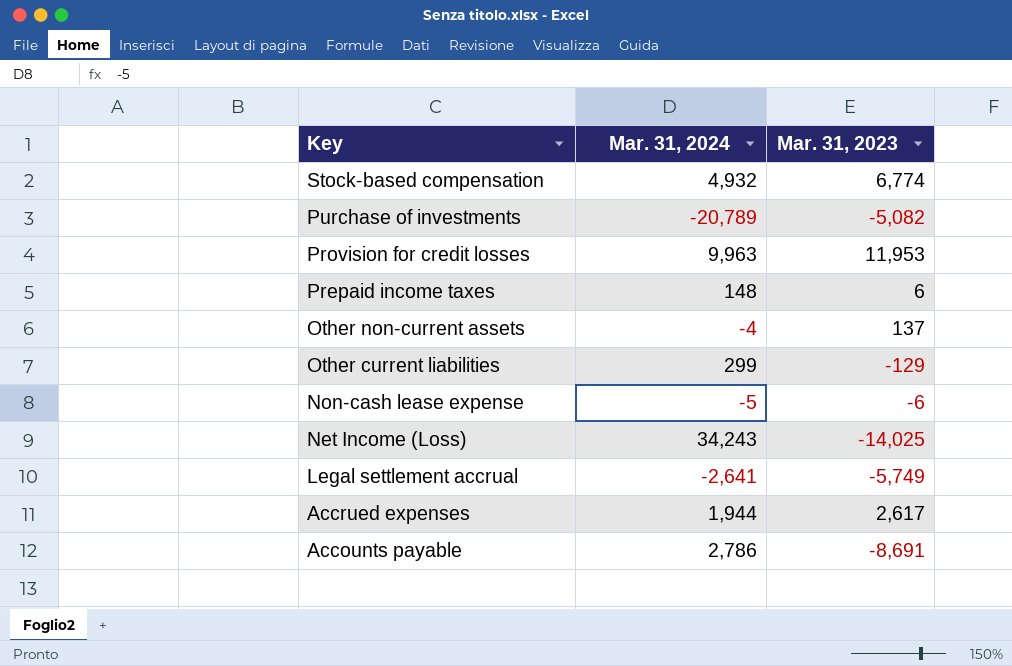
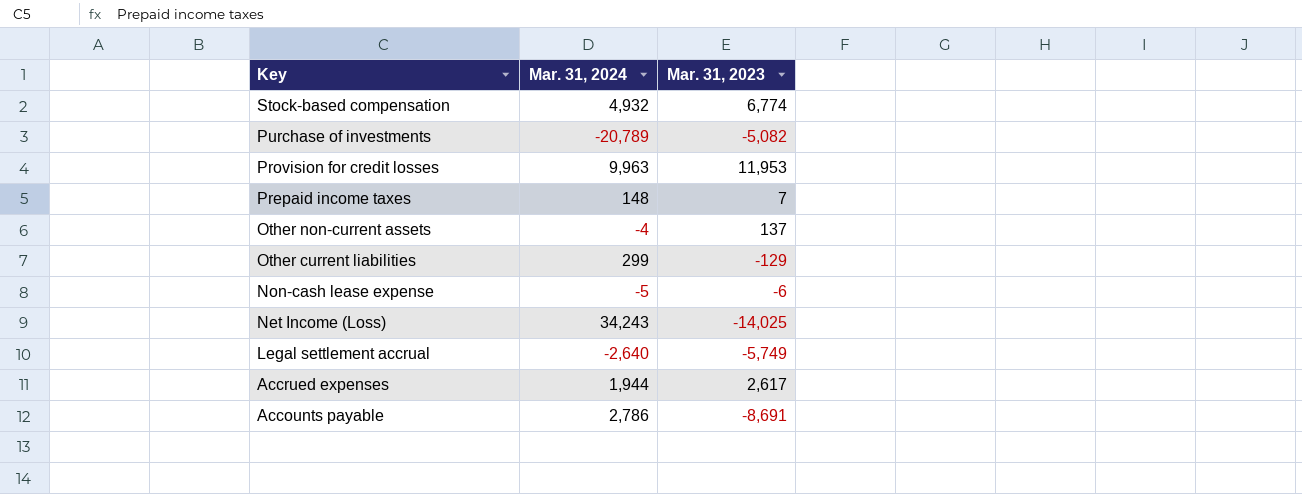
Prepaid income taxes | Mar. 31, 2023: 6 -> 7
Legal settlement accrual | Mar. 31, 2024: -2,641 -> -2,640

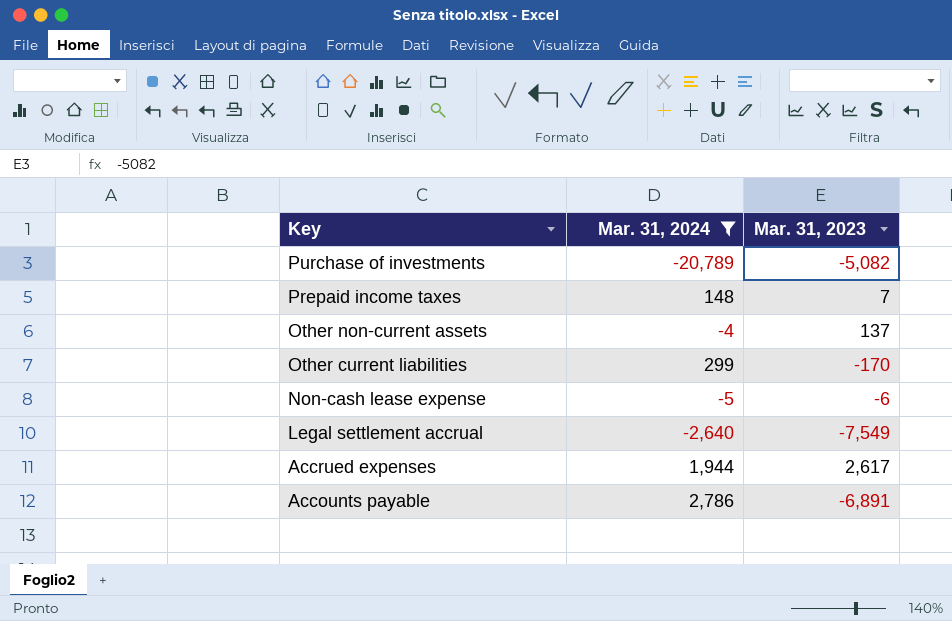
filter: none -> Mar. 31, 2024 <= 2,786
Other current liabilities | Mar. 31, 2023: -129 -> -170
Legal settlement accrual | Mar. 31, 2023: -5,749 -> -7,549
Accounts payable | Mar. 31, 2023: -8,691 -> -6,891

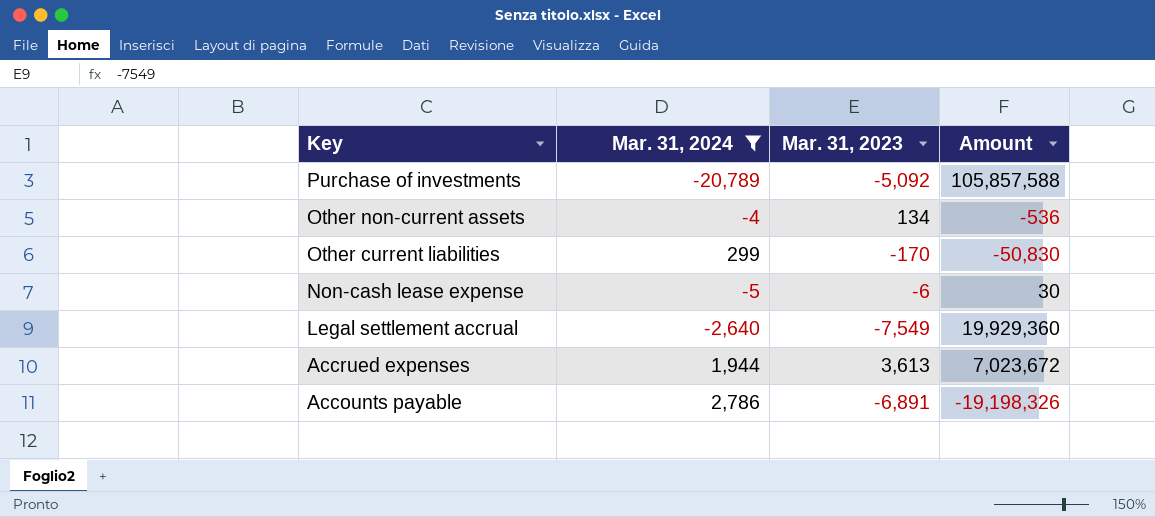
column Amount | formula: none -> [Mar. 31, 2024] * [Mar. 31, 2023]
row Prepaid income taxes: 148 | 7 -> none
Purchase of investments | Mar. 31, 2023: -5,082 -> -5,092
Other non-current assets | Mar. 31, 2023: 137 -> 134
Accrued expenses | Mar. 31, 2023: 2,617 -> 3,613

